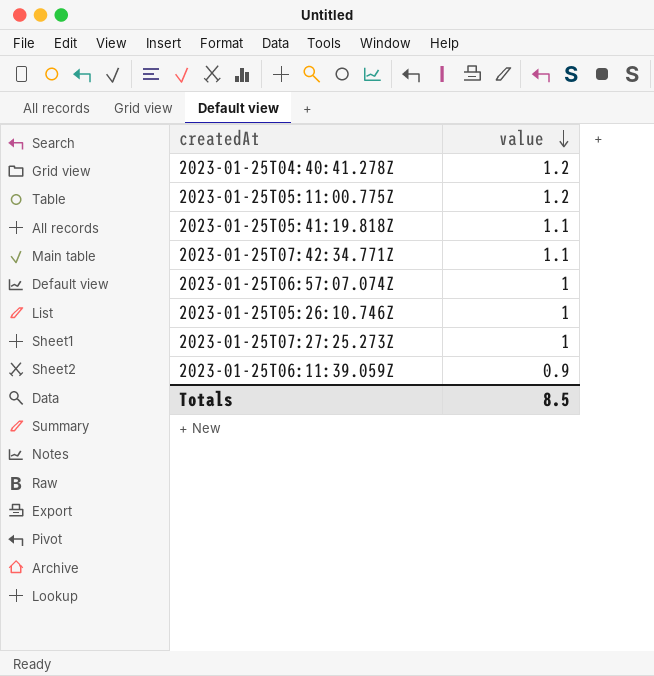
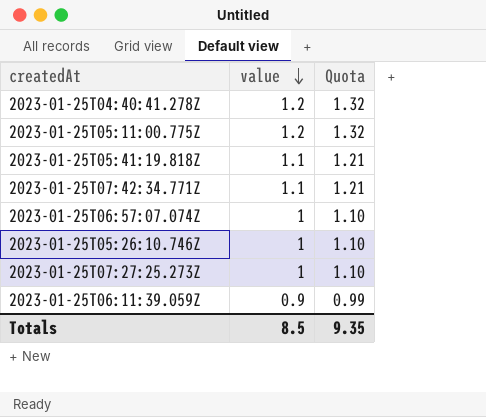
column Quota | formula: none -> [value] * 1.1

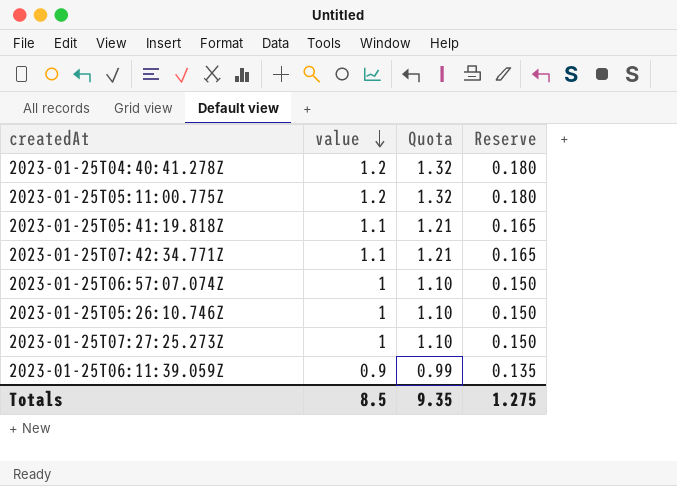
column Reserve | formula: none -> [value] * 0.15

